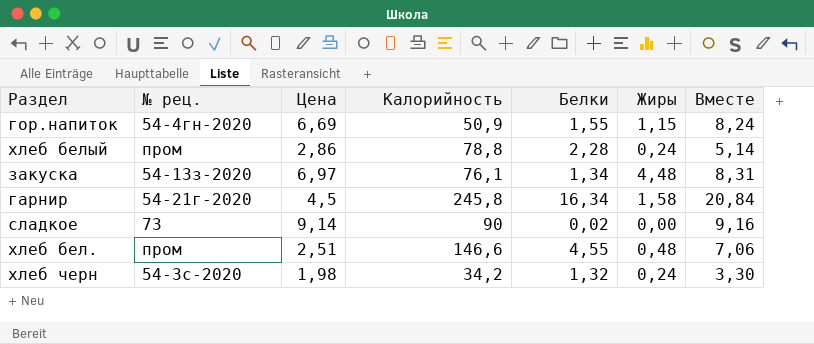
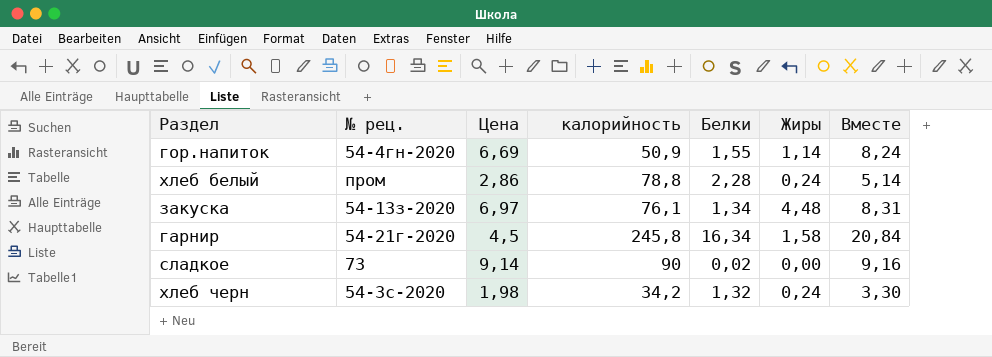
column name: Калорийность -> калорийность
row хлеб бел.: пром | 2,51 | 146,6 | 4,55 | 0,48 | 7,06 -> none
гор.напиток | Жиры: 1,15 -> 1,14

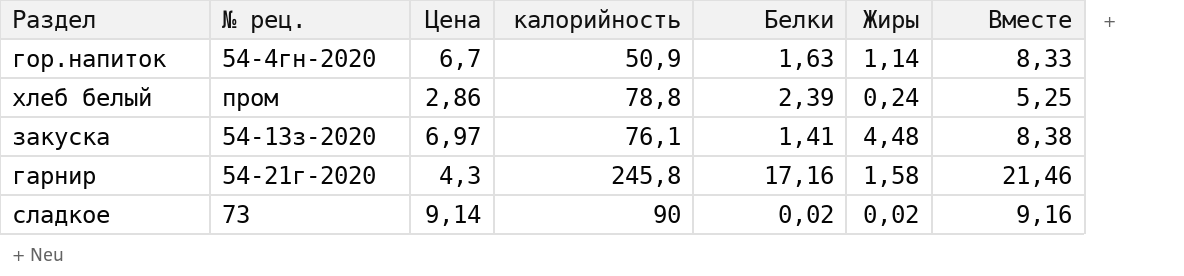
row хлеб черн: 54-3с-2020 | 1,98 | 34,2 | 1,32 | 0,24 | 3,30 -> none
гор.напиток | Цена: 6,69 -> 6,7
гор.напиток | Белки: 1,55 -> 1,63
гор.напиток | Вместе: 8,24 -> 8,33
хлеб белый | Белки: 2,28 -> 2,39
хлеб белый | Вместе: 5,14 -> 5,25
закуска | Белки: 1,34 -> 1,41
закуска | Вместе: 8,31 -> 8,38
гарнир | Цена: 4,5 -> 4,3
гарнир | Белки: 16,34 -> 17,16
гарнир | Вместе: 20,84 -> 21,46
сладкое | Жиры: 0,00 -> 0,02

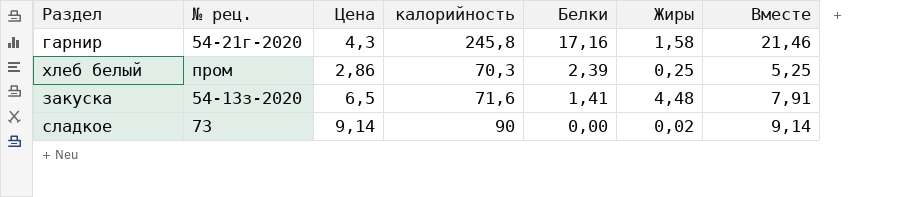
row order: none -> Белки descending
row гор.напиток: 54-4гн-2020 | 6,7 | 50,9 | 1,63 | 1,14 | 8,33 -> none
хлеб белый | калорийность: 78,8 -> 70,3
хлеб белый | Жиры: 0,24 -> 0,25
закуска | Цена: 6,97 -> 6,5
закуска | калорийность: 76,1 -> 71,6
закуска | Вместе: 8,38 -> 7,91
сладкое | Белки: 0,02 -> 0,00
сладкое | Вместе: 9,16 -> 9,14

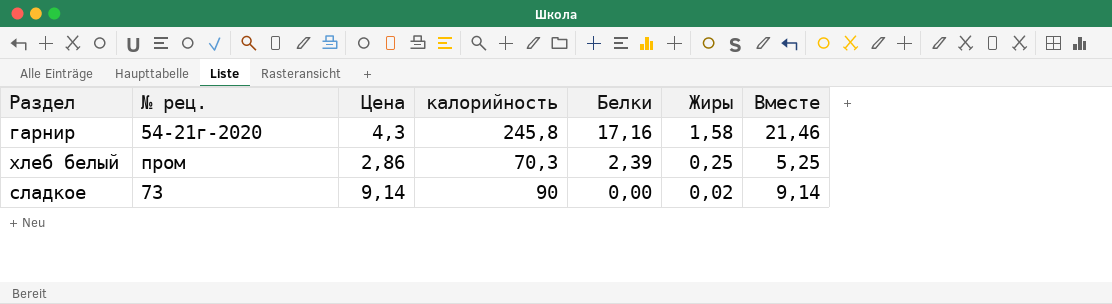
row закуска: 54-13з-2020 | 6,5 | 71,6 | 1,41 | 4,48 | 7,91 -> none

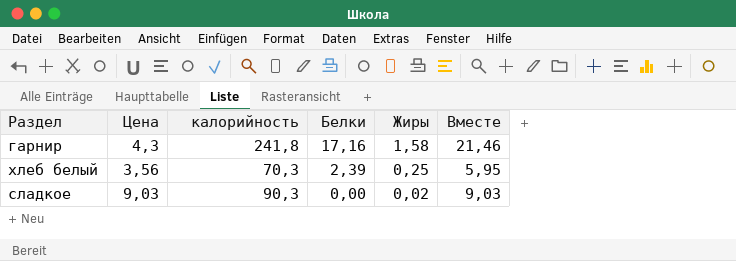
column № рец. | position: 2 -> none
гарнир | калорийность: 245,8 -> 241,8
хлеб белый | Цена: 2,86 -> 3,56
хлеб белый | Вместе: 5,25 -> 5,95
сладкое | Цена: 9,14 -> 9,03
сладкое | калорийность: 90 -> 90,3
сладкое | Вместе: 9,14 -> 9,03

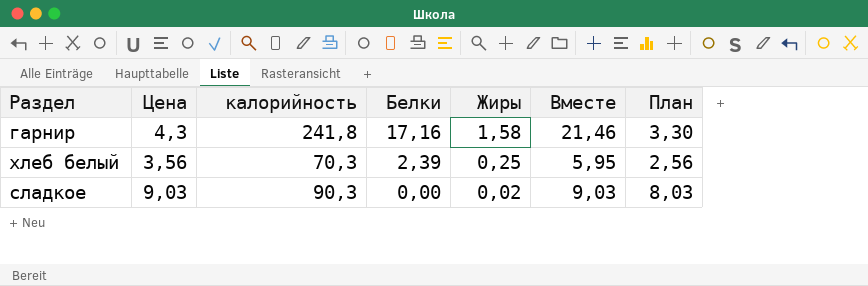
column План | formula: none -> [Цена] - 1

